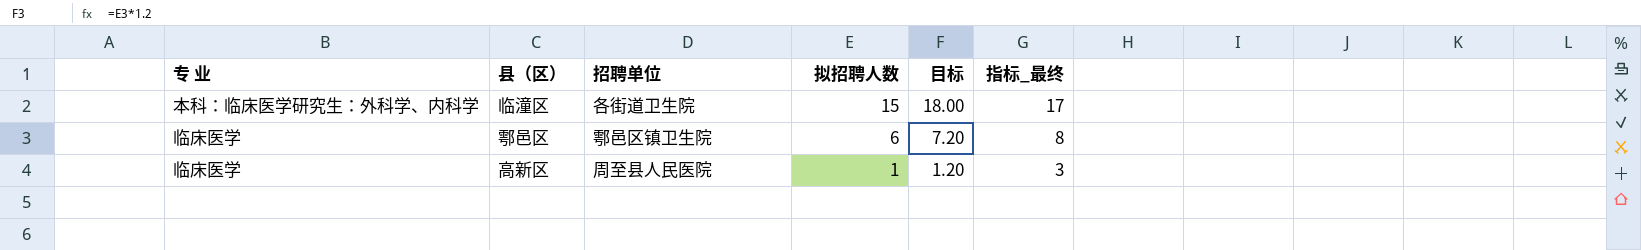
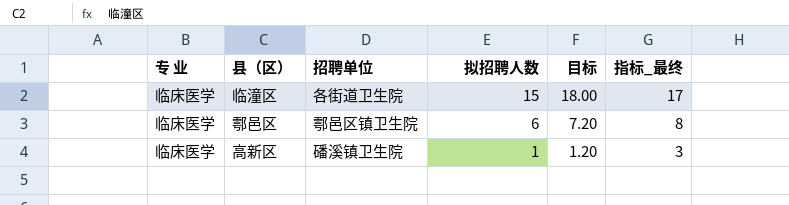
临潼区 | 专 业: 本科：临床医学研究生：外科学、内科学 -> 临床医学
高新区 | 招聘单位: 周至县人民医院 -> 磻溪镇卫生院

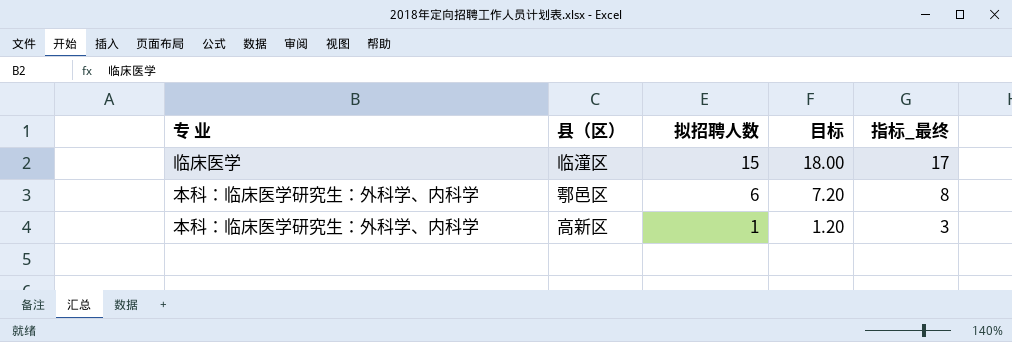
column 招聘单位 | position: 3 -> none
鄠邑区 | 专 业: 临床医学 -> 本科：临床医学研究生：外科学、内科学
高新区 | 专 业: 临床医学 -> 本科：临床医学研究生：外科学、内科学

